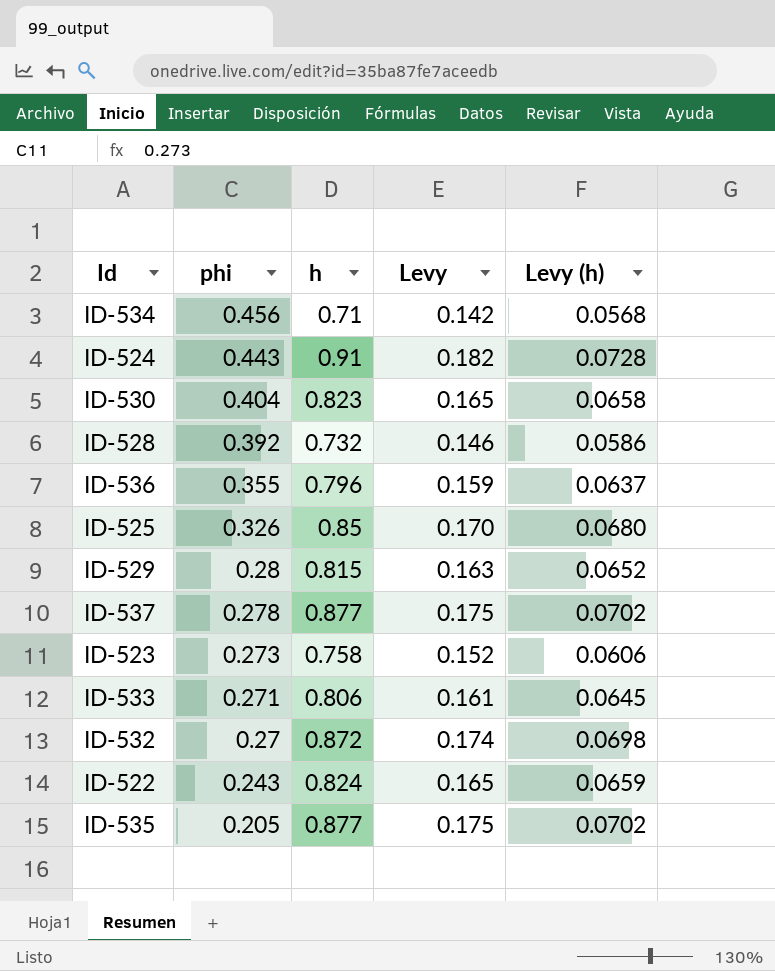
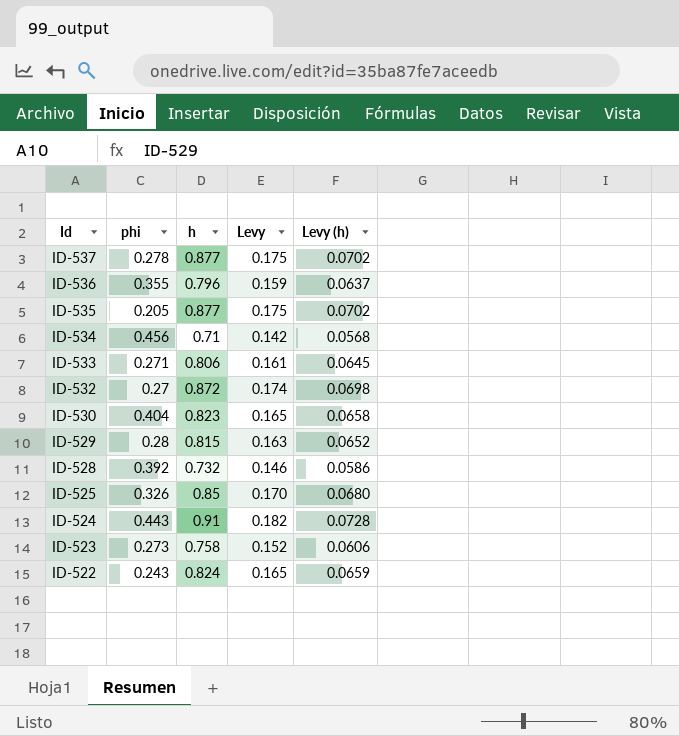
row order: phi descending -> Id descending

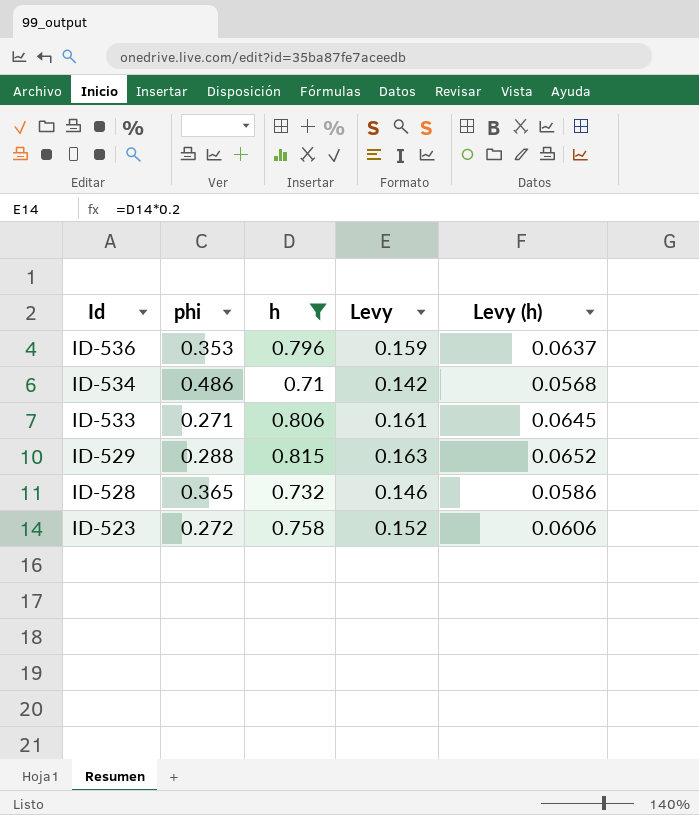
filter: none -> h <= 0.815
ID-536 | phi: 0.355 -> 0.353
ID-534 | phi: 0.456 -> 0.486
ID-529 | phi: 0.28 -> 0.288
ID-528 | phi: 0.392 -> 0.365
ID-523 | phi: 0.273 -> 0.272

